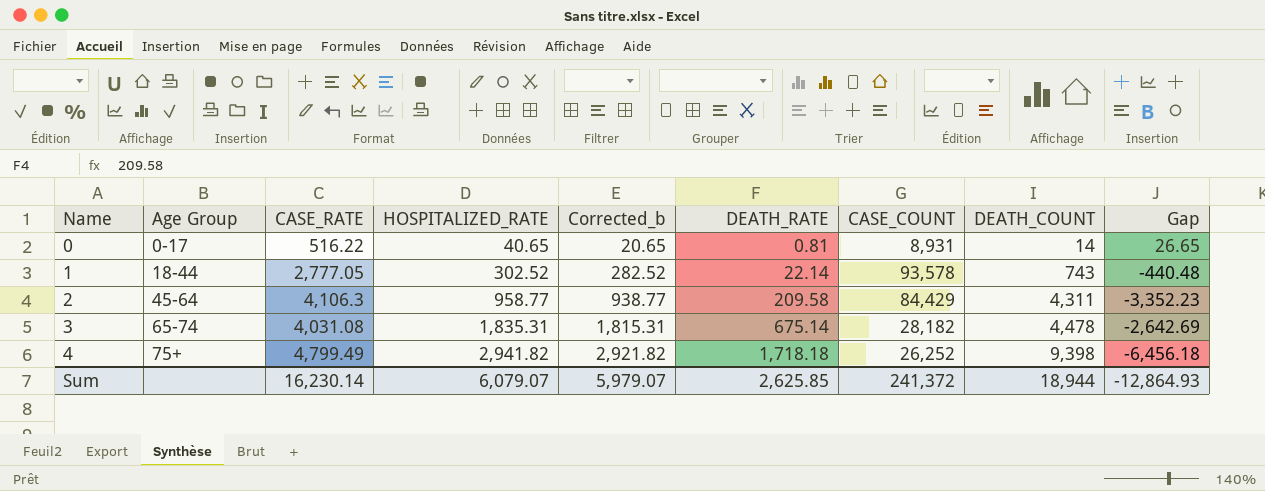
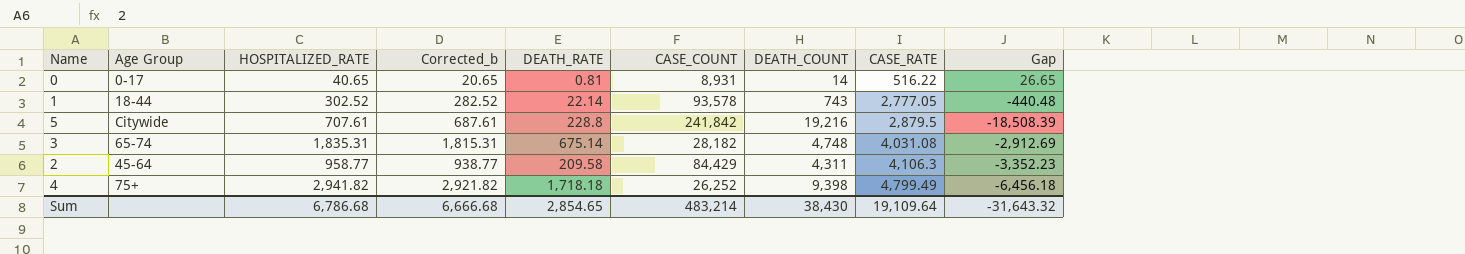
row order: Name ascending -> CASE_RATE ascending
column CASE_RATE | position: 3 -> 8
row 5: none -> Citywide | 707.61 | 687.61 | 228.8 | 241,842 | 19,216 | 2,879.5 | -18,508.39
3 | DEATH_COUNT: 4,478 -> 4,748
3 | Gap: -2,642.69 -> -2,912.69
Sum | HOSPITALIZED_RATE: 6,079.07 -> 6,786.68
Sum | Corrected_b: 5,979.07 -> 6,666.68
Sum | DEATH_RATE: 2,625.85 -> 2,854.65
Sum | CASE_COUNT: 241,372 -> 483,214
Sum | DEATH_COUNT: 18,944 -> 38,430
Sum | CASE_RATE: 16,230.14 -> 19,109.64
Sum | Gap: -12,864.93 -> -31,643.32

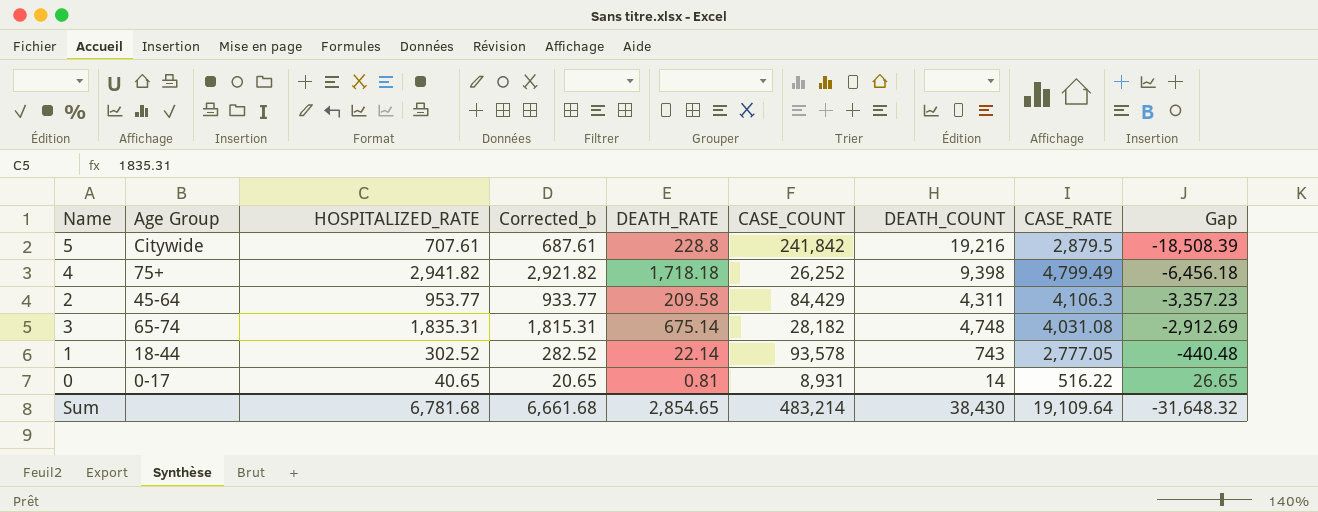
row order: CASE_RATE ascending -> Gap ascending
2 | HOSPITALIZED_RATE: 958.77 -> 953.77
2 | Corrected_b: 938.77 -> 933.77
2 | Gap: -3,352.23 -> -3,357.23
Sum | HOSPITALIZED_RATE: 6,786.68 -> 6,781.68
Sum | Corrected_b: 6,666.68 -> 6,661.68
Sum | Gap: -31,643.32 -> -31,648.32

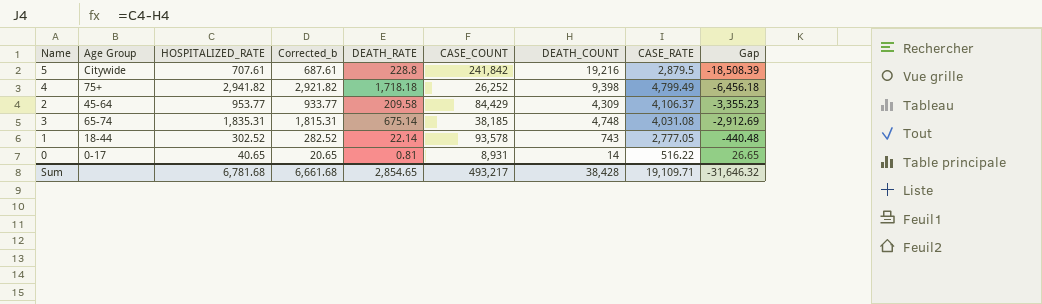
2 | DEATH_COUNT: 4,311 -> 4,309
2 | CASE_RATE: 4,106.3 -> 4,106.37
2 | Gap: -3,357.23 -> -3,355.23
3 | CASE_COUNT: 28,182 -> 38,185
Sum | CASE_COUNT: 483,214 -> 493,217
Sum | DEATH_COUNT: 38,430 -> 38,428
Sum | CASE_RATE: 19,109.64 -> 19,109.71
Sum | Gap: -31,648.32 -> -31,646.32

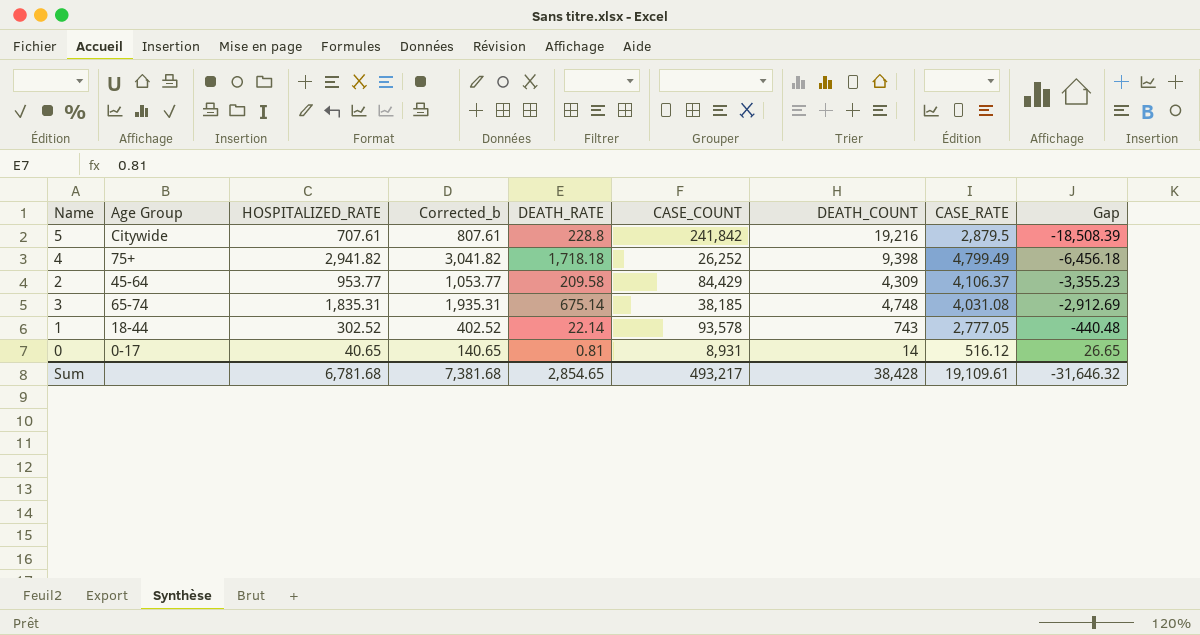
column Corrected_b | formula: [HOSPITALIZED_RATE] - 20 -> [HOSPITALIZED_RATE] + 100
0 | CASE_RATE: 516.22 -> 516.12
Sum | Corrected_b: 6,661.68 -> 7,381.68
Sum | CASE_RATE: 19,109.71 -> 19,109.61

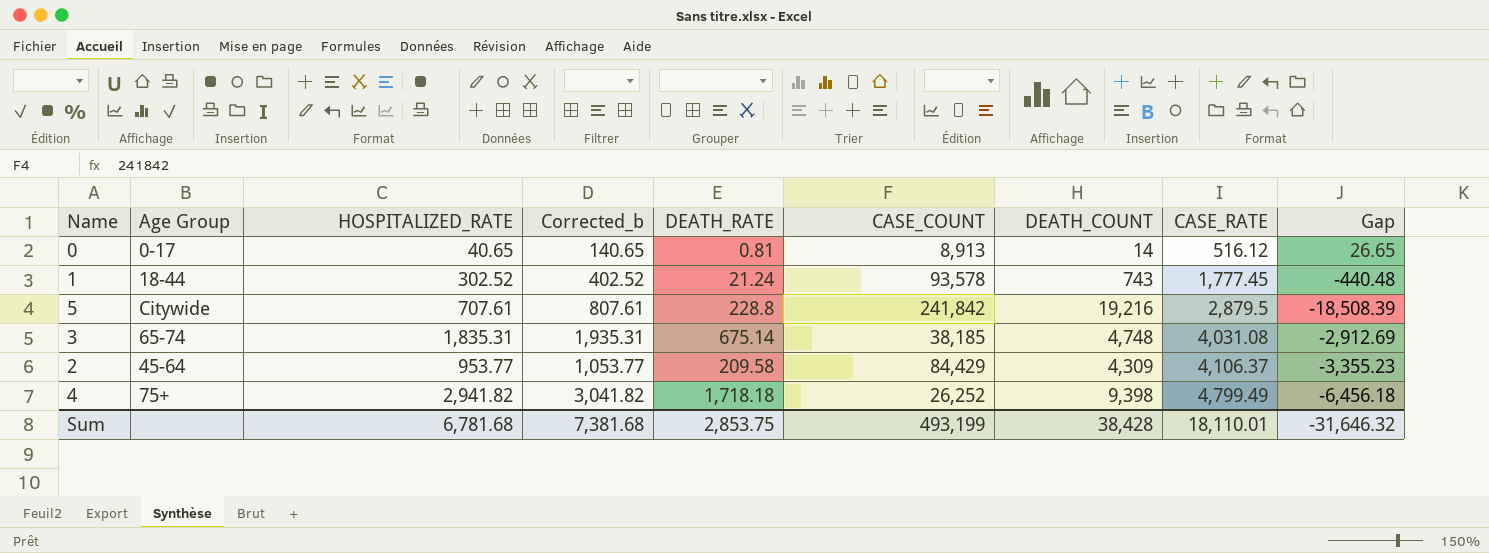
row order: Gap ascending -> CASE_RATE ascending
0 | CASE_COUNT: 8,931 -> 8,913
1 | DEATH_RATE: 22.14 -> 21.24
1 | CASE_RATE: 2,777.05 -> 1,777.45
Sum | DEATH_RATE: 2,854.65 -> 2,853.75
Sum | CASE_COUNT: 493,217 -> 493,199
Sum | CASE_RATE: 19,109.61 -> 18,110.01

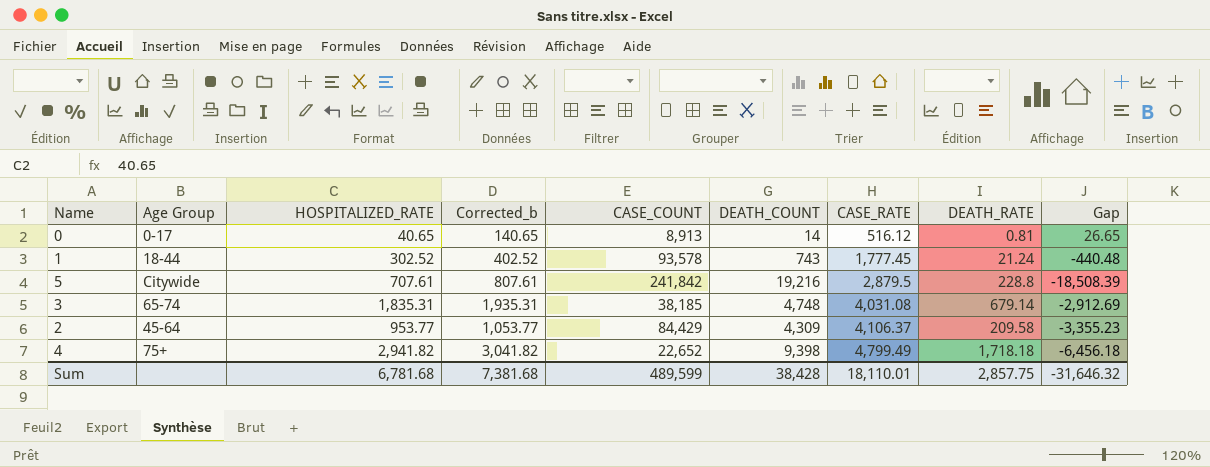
column DEATH_RATE | position: 5 -> 8
3 | DEATH_RATE: 675.14 -> 679.14
4 | CASE_COUNT: 26,252 -> 22,652
Sum | CASE_COUNT: 493,199 -> 489,599
Sum | DEATH_RATE: 2,853.75 -> 2,857.75

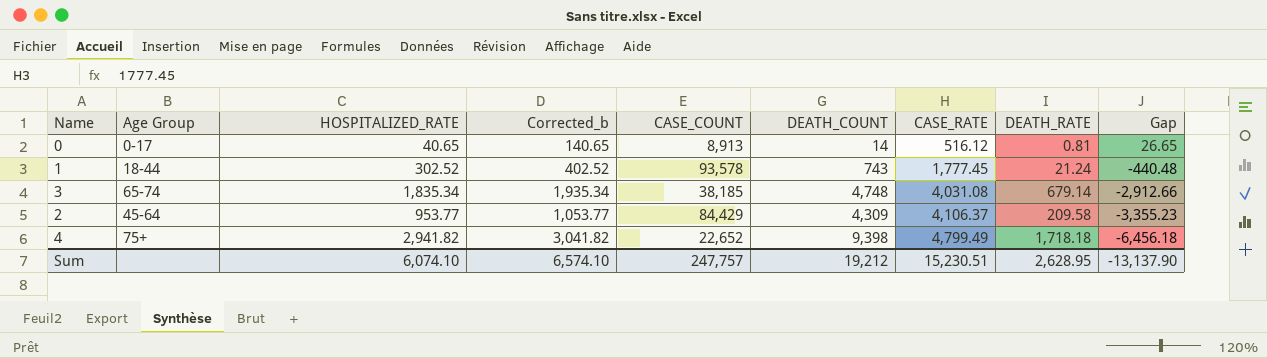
row 5: Citywide | 707.61 | 807.61 | 241,842 | 19,216 | 2,879.5 | 228.8 | -18,508.39 -> none
3 | HOSPITALIZED_RATE: 1,835.31 -> 1,835.34
3 | Corrected_b: 1,935.31 -> 1,935.34
3 | Gap: -2,912.69 -> -2,912.66
Sum | HOSPITALIZED_RATE: 6,781.68 -> 6,074.10
Sum | Corrected_b: 7,381.68 -> 6,574.10
Sum | CASE_COUNT: 489,599 -> 247,757
Sum | DEATH_COUNT: 38,428 -> 19,212
Sum | CASE_RATE: 18,110.01 -> 15,230.51
Sum | DEATH_RATE: 2,857.75 -> 2,628.95
Sum | Gap: -31,646.32 -> -13,137.90

